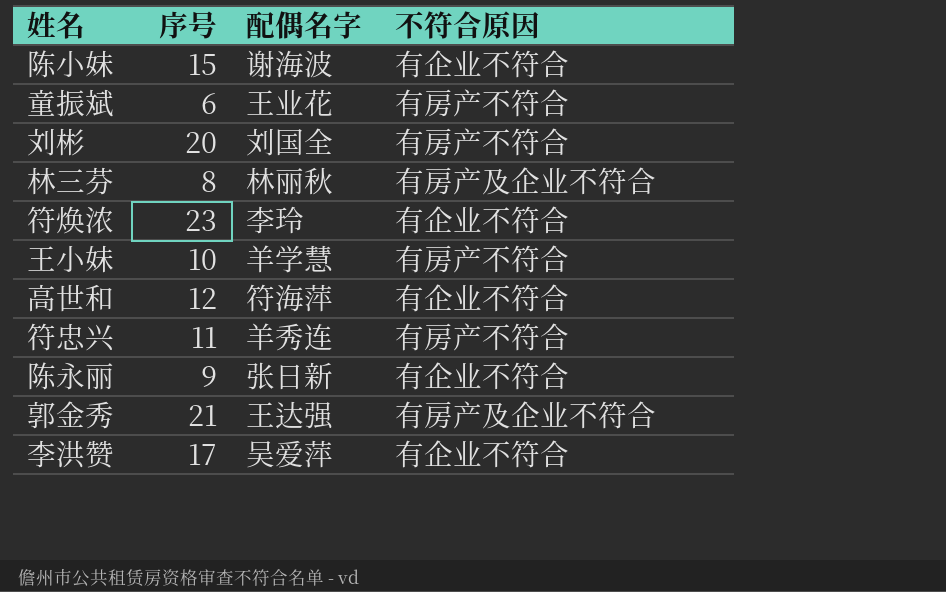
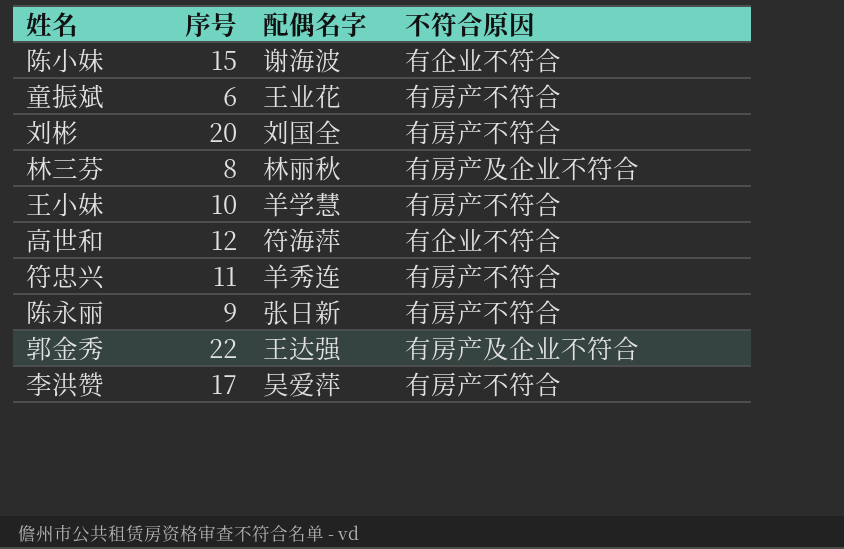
row 符焕浓: 23 | 李玲 | 有企业不符合 -> none
陈永丽 | 不符合原因: 有企业不符合 -> 有房产不符合
郭金秀 | 序号: 21 -> 22
李洪赞 | 不符合原因: 有企业不符合 -> 有房产不符合

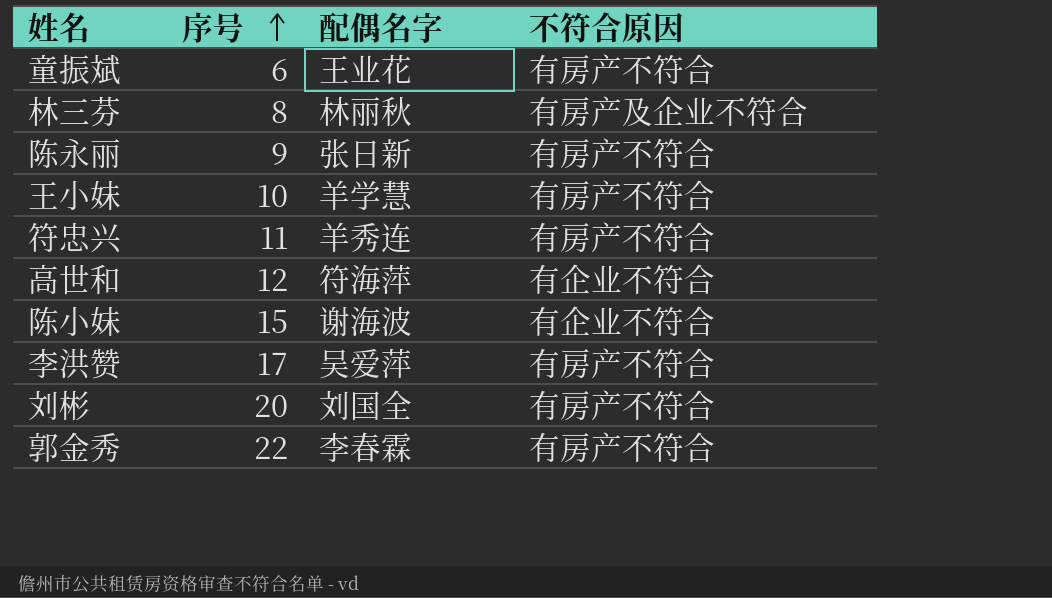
row order: none -> 序号 ascending
郭金秀 | 配偶名字: 王达强 -> 李春霖
郭金秀 | 不符合原因: 有房产及企业不符合 -> 有房产不符合

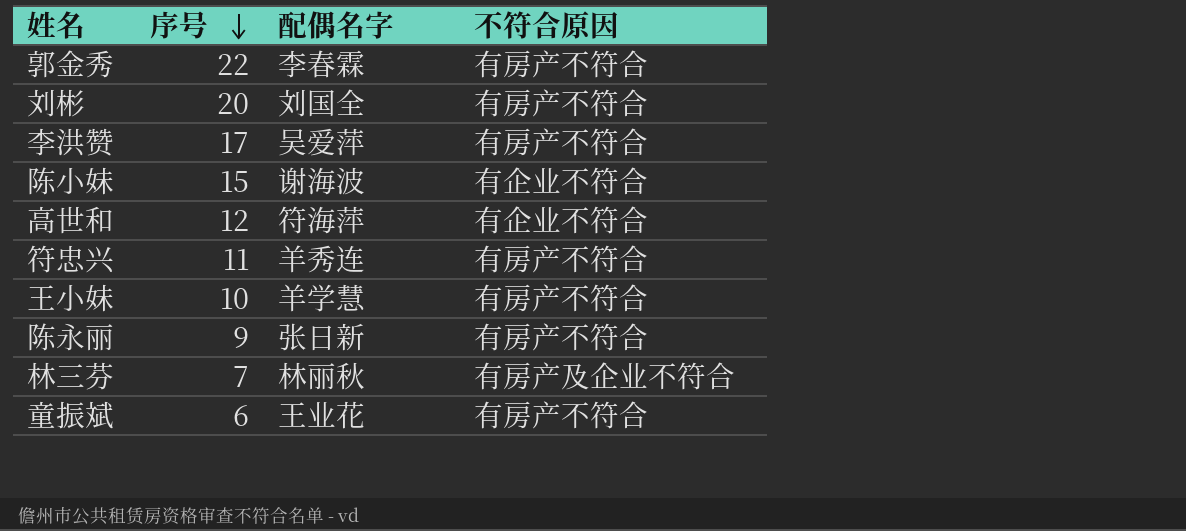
row order: 序号 ascending -> 序号 descending
林三芬 | 序号: 8 -> 7

